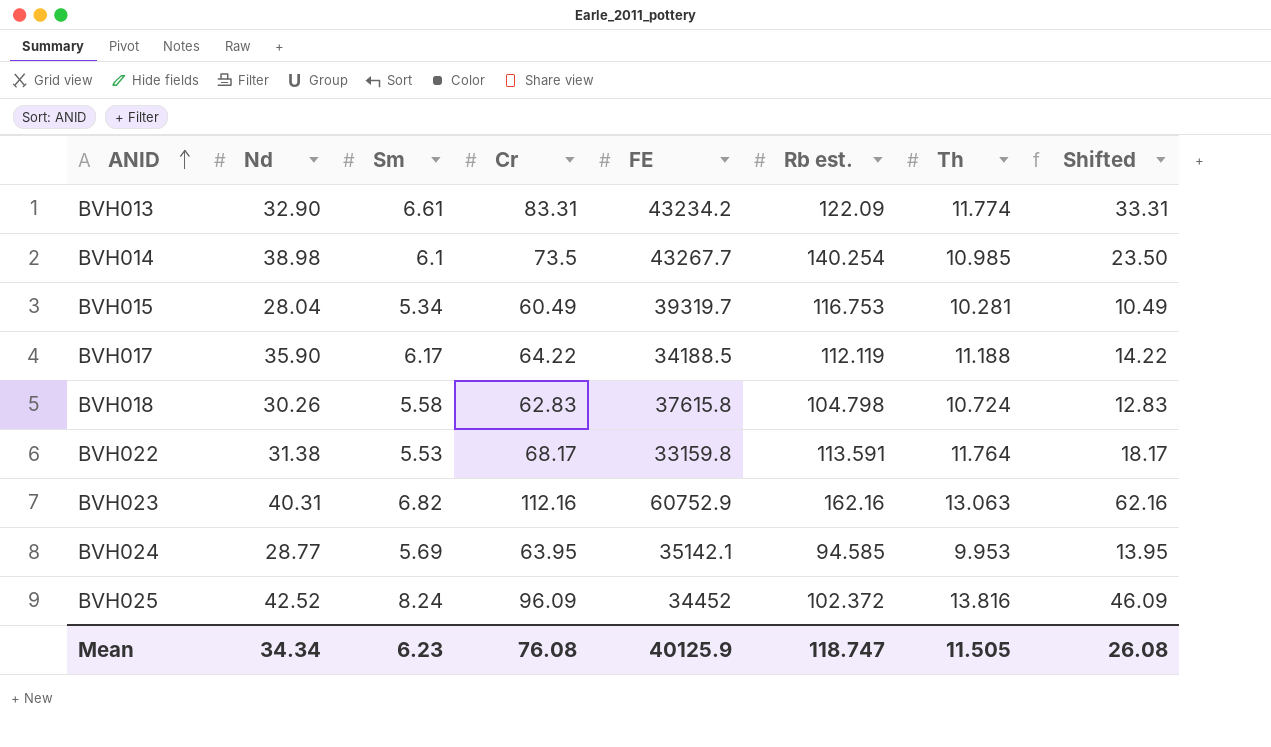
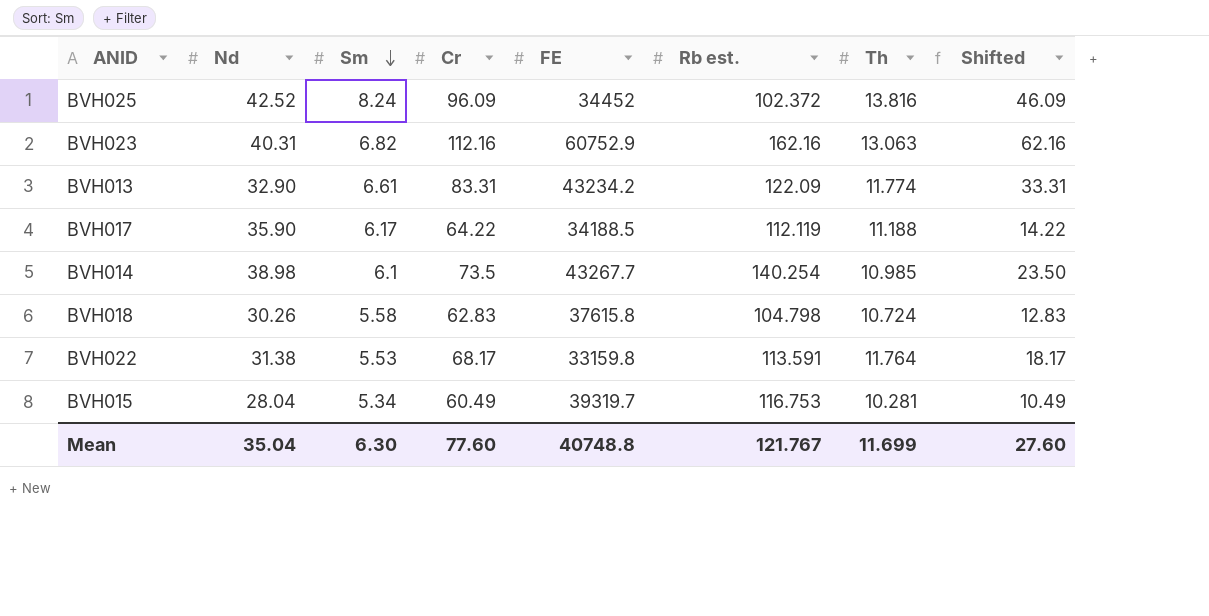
row order: ANID ascending -> Sm descending
row BVH024: 28.77 | 5.69 | 63.95 | 35142.1 | 94.585 | 9.953 | 13.95 -> none
Mean | Nd: 34.34 -> 35.04
Mean | Sm: 6.23 -> 6.30
Mean | Cr: 76.08 -> 77.60
Mean | FE: 40125.9 -> 40748.8
Mean | Rb est.: 118.747 -> 121.767
Mean | Th: 11.505 -> 11.699
Mean | Shifted: 26.08 -> 27.60

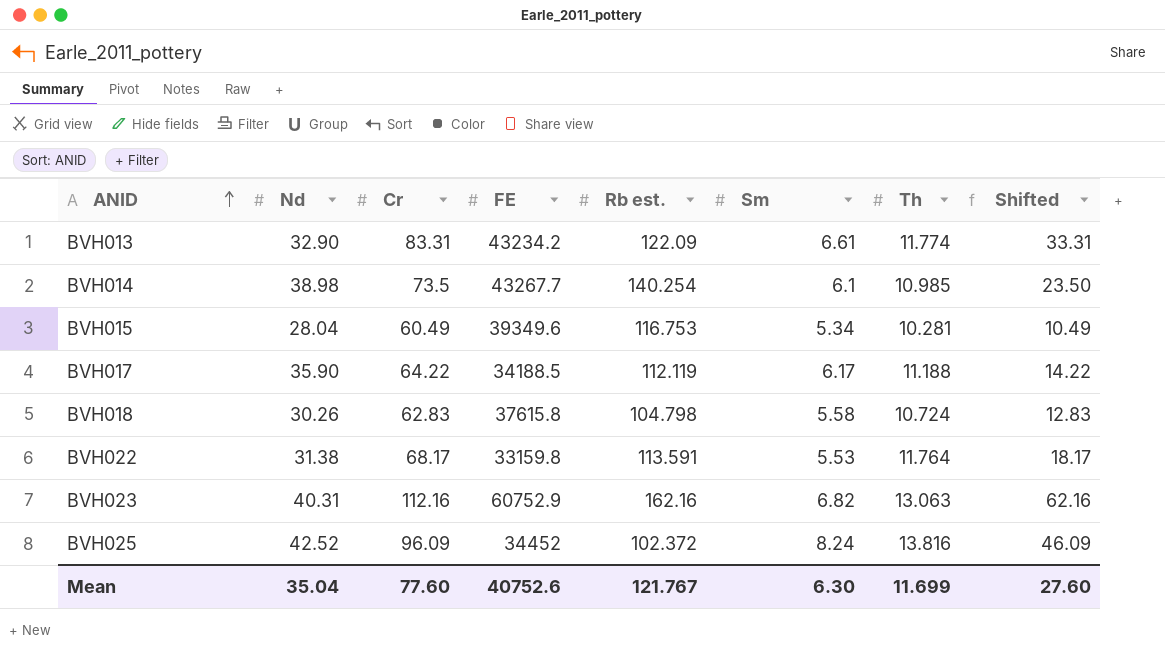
row order: Sm descending -> ANID ascending
column Sm | position: 3 -> 6
BVH015 | FE: 39319.7 -> 39349.6
Mean | FE: 40748.8 -> 40752.6

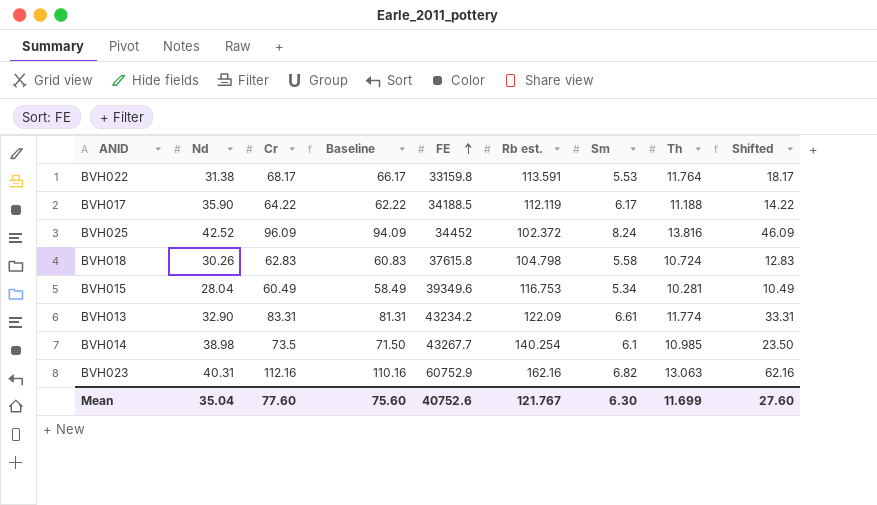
row order: ANID ascending -> FE ascending
column Baseline | formula: none -> [Cr] - 2

